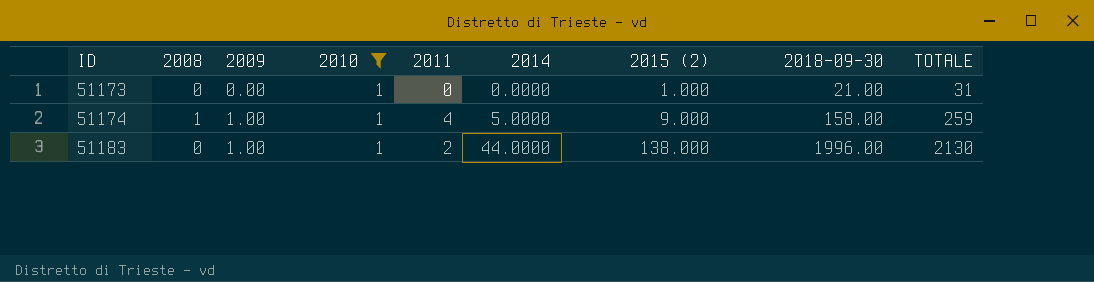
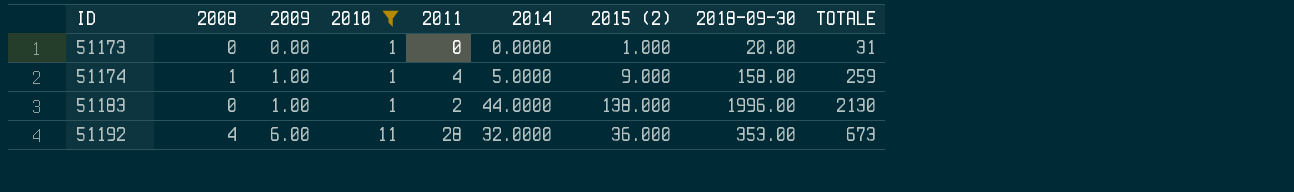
51173 | 2018-09-30: 21.00 -> 20.00
row 51192: none -> 4 | 6.00 | 11 | 28 | 32.0000 | 36.000 | 353.00 | 673

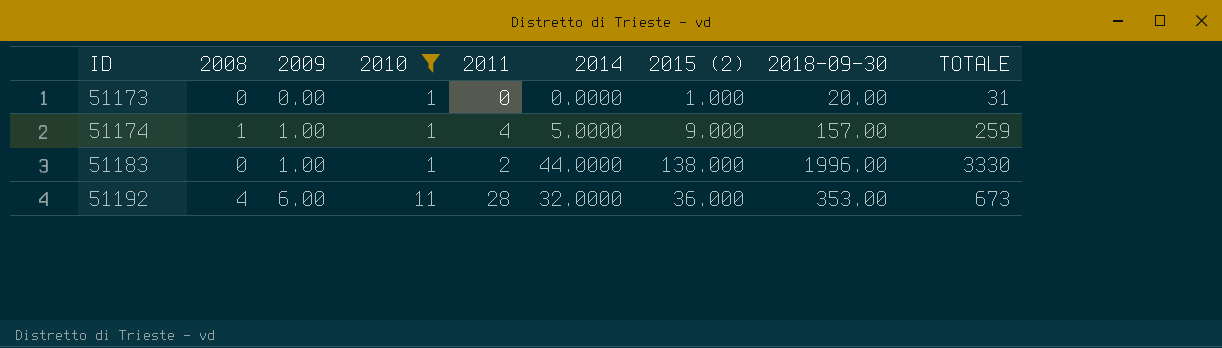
51174 | 2018-09-30: 158.00 -> 157.00
51183 | TOTALE: 2130 -> 3330

